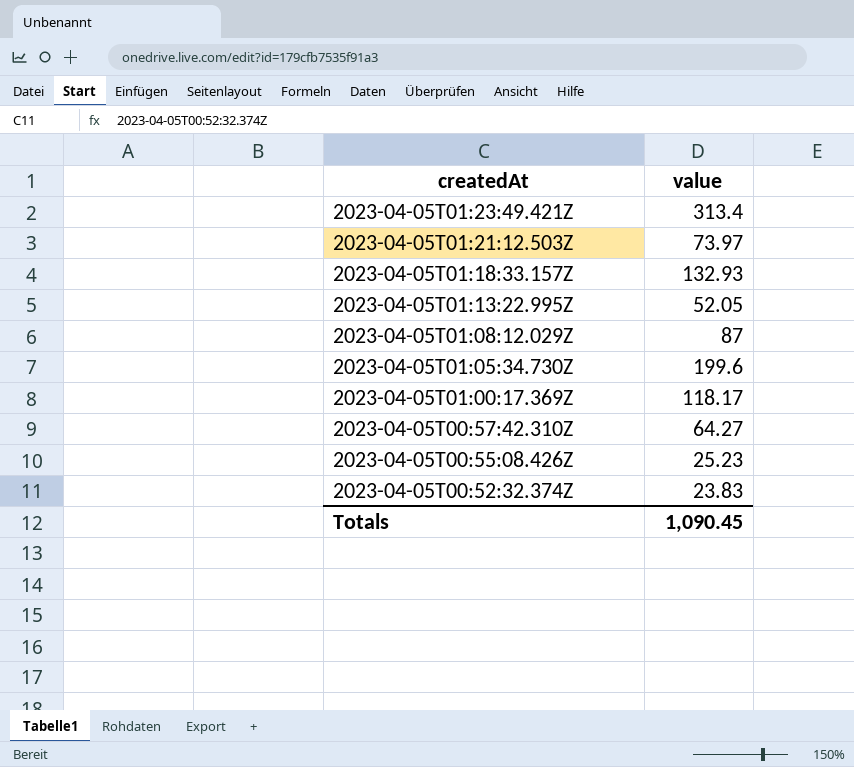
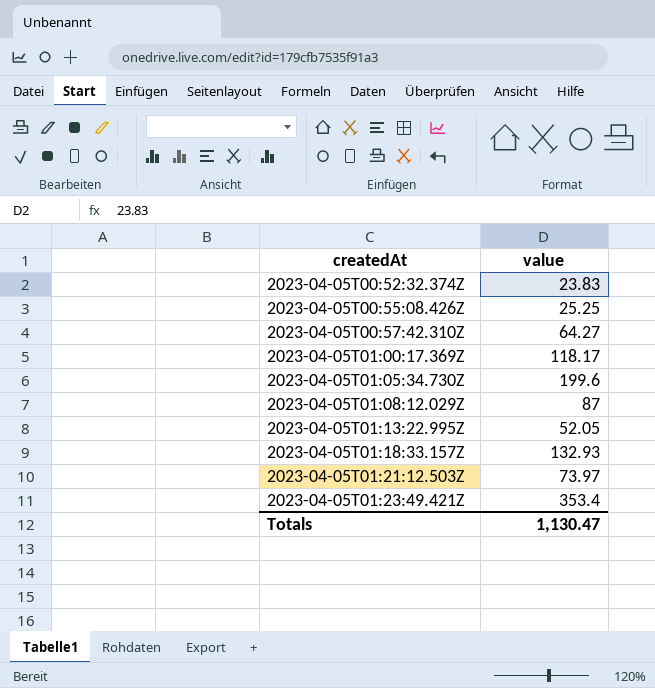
row order: createdAt descending -> createdAt ascending
2023-04-05T00:55:08.426Z | value: 25.23 -> 25.25
2023-04-05T01:23:49.421Z | value: 313.4 -> 353.4
Totals | value: 1,090.45 -> 1,130.47

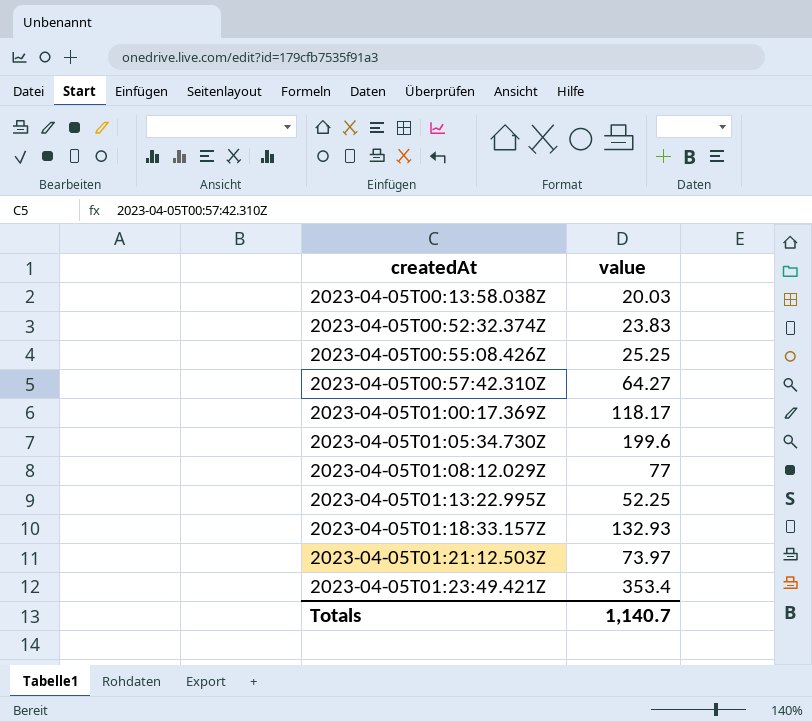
row 2023-04-05T00:13:58.038Z: none -> 20.03
2023-04-05T01:08:12.029Z | value: 87 -> 77
2023-04-05T01:13:22.995Z | value: 52.05 -> 52.25
Totals | value: 1,130.47 -> 1,140.7

